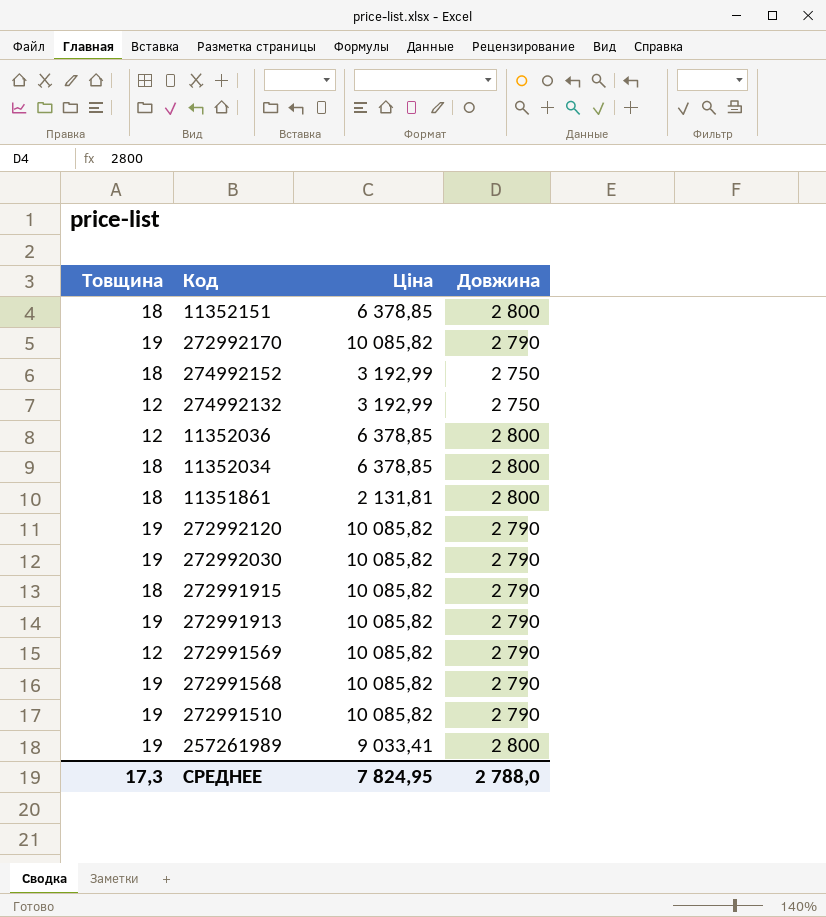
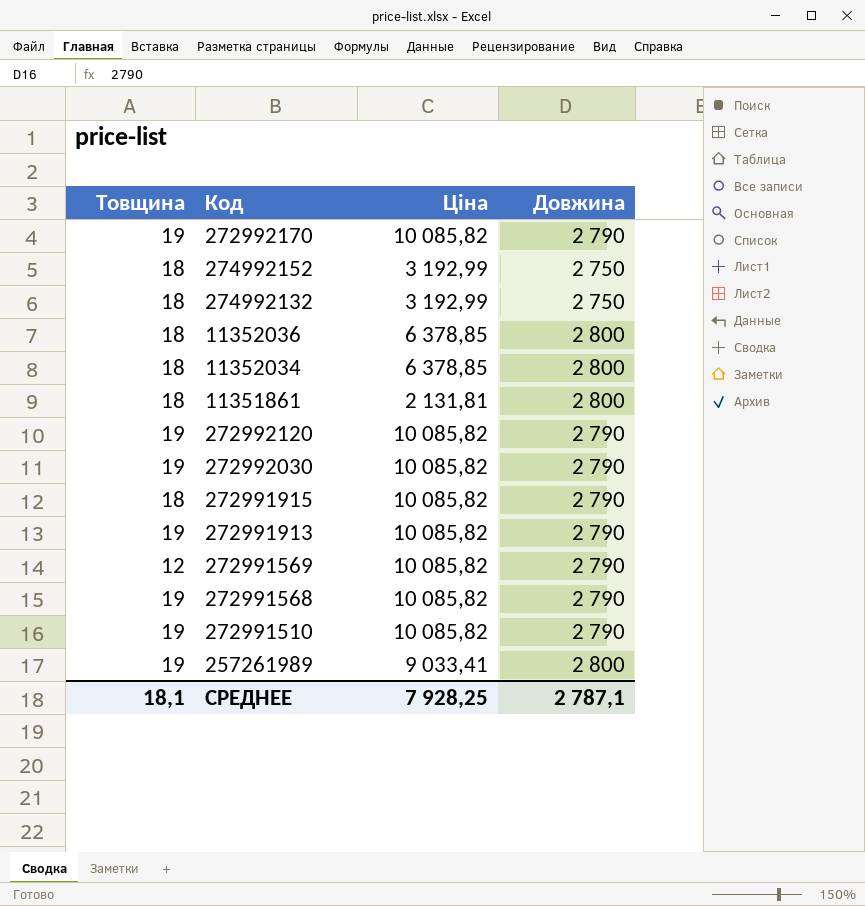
row 11352151: 18 | 6 378,85 | 2 800 -> none
274992132 | Товщина: 12 -> 18
11352036 | Товщина: 12 -> 18
СРЕДНЕЕ | Товщина: 17,3 -> 18,1
СРЕДНЕЕ | Ціна: 7 824,95 -> 7 928,25
СРЕДНЕЕ | Довжина: 2 788,0 -> 2 787,1

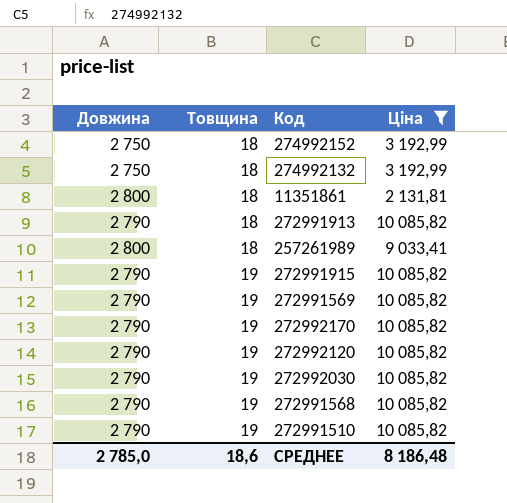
filter: none -> Ціна != 6 378,85
row order: none -> Товщина ascending
column Довжина | position: 4 -> 1
272991913 | Товщина: 19 -> 18
257261989 | Товщина: 19 -> 18
272991915 | Товщина: 18 -> 19
272991569 | Товщина: 12 -> 19
СРЕДНЕЕ | Довжина: 2 787,1 -> 2 785,0
СРЕДНЕЕ | Товщина: 18,1 -> 18,6
СРЕДНЕЕ | Ціна: 7 928,25 -> 8 186,48

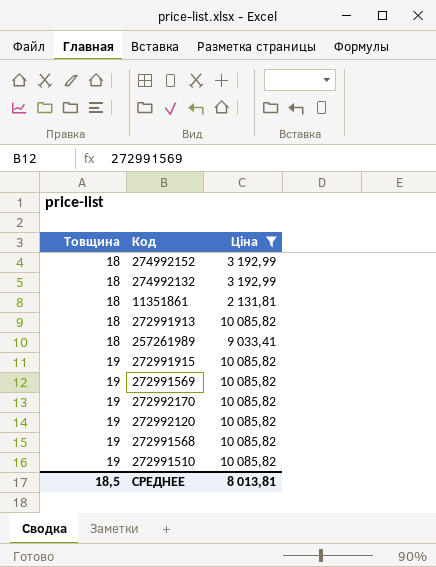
column Довжина | position: 1 -> none
row 272992030: 2 790 | 19 | 10 085,82 -> none
СРЕДНЕЕ | Товщина: 18,6 -> 18,5
СРЕДНЕЕ | Ціна: 8 186,48 -> 8 013,81

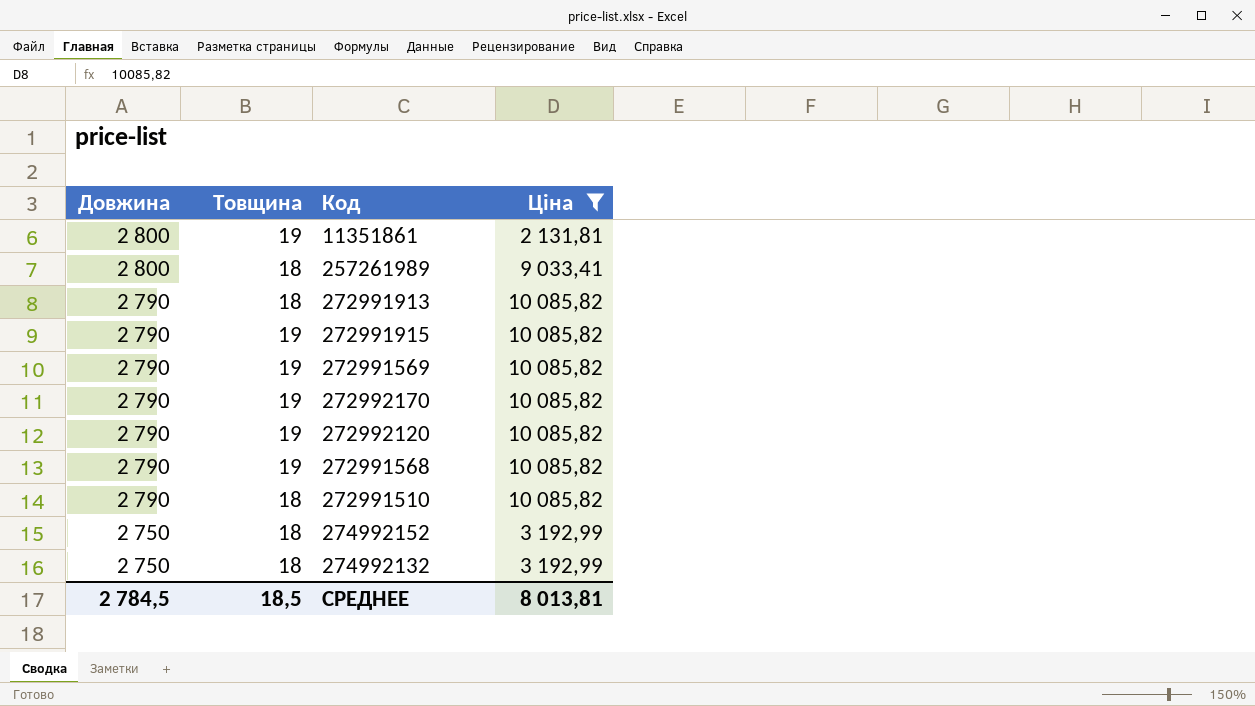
row order: Товщина ascending -> Довжина descending
column Довжина | position: none -> 1
11351861 | Товщина: 18 -> 19
272991510 | Товщина: 19 -> 18

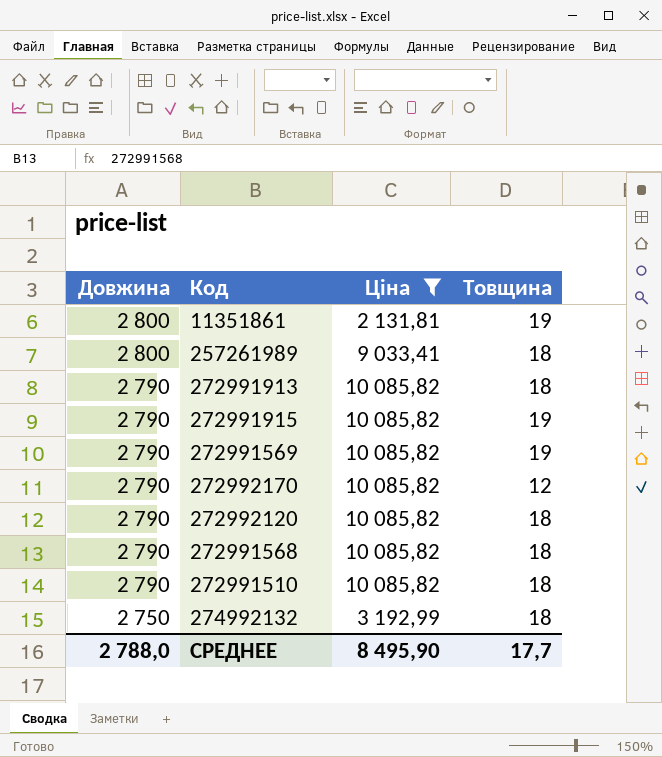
column Товщина | position: 2 -> 4
row 274992152: 2 750 | 18 | 3 192,99 -> none
272992170 | Товщина: 19 -> 12
272992120 | Товщина: 19 -> 18
272991568 | Товщина: 19 -> 18
СРЕДНЕЕ | Довжина: 2 784,5 -> 2 788,0
СРЕДНЕЕ | Ціна: 8 013,81 -> 8 495,90
СРЕДНЕЕ | Товщина: 18,5 -> 17,7

